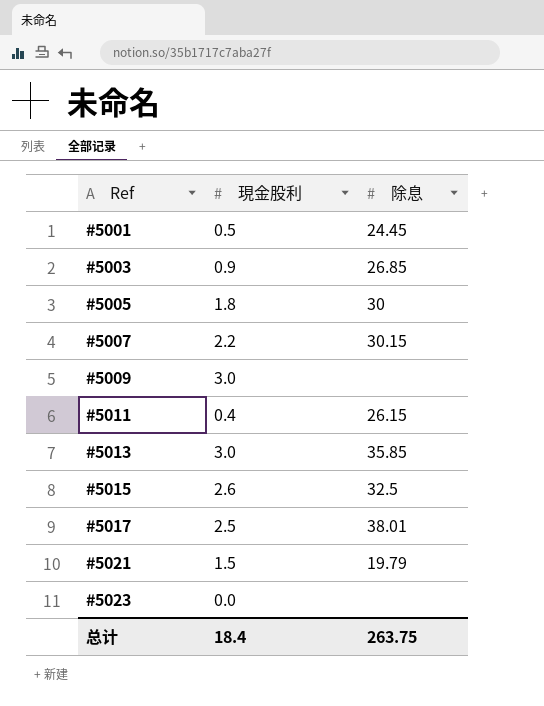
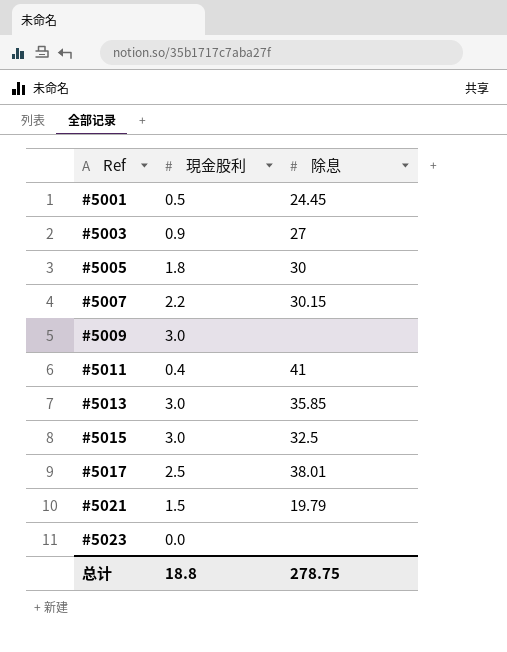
#5003 | 除息: 26.85 -> 27
#5011 | 除息: 26.15 -> 41
#5015 | 現金股利: 2.6 -> 3.0
总计 | 現金股利: 18.4 -> 18.8
总计 | 除息: 263.75 -> 278.75

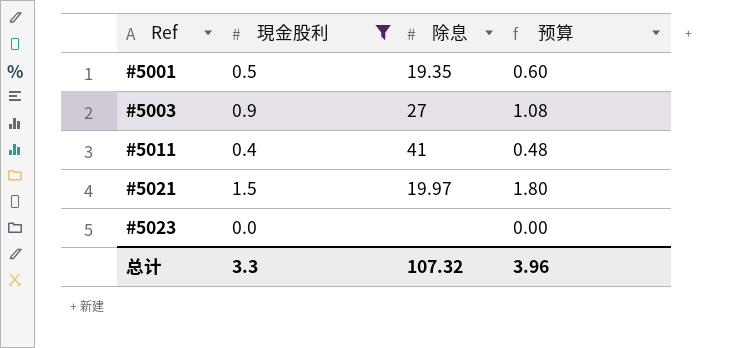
filter: none -> 現金股利 <= 1.5
column 预算 | formula: none -> [現金股利] * 1.2
#5001 | 除息: 24.45 -> 19.35
#5021 | 除息: 19.79 -> 19.97
总计 | 現金股利: 18.8 -> 3.3
总计 | 除息: 278.75 -> 107.32

